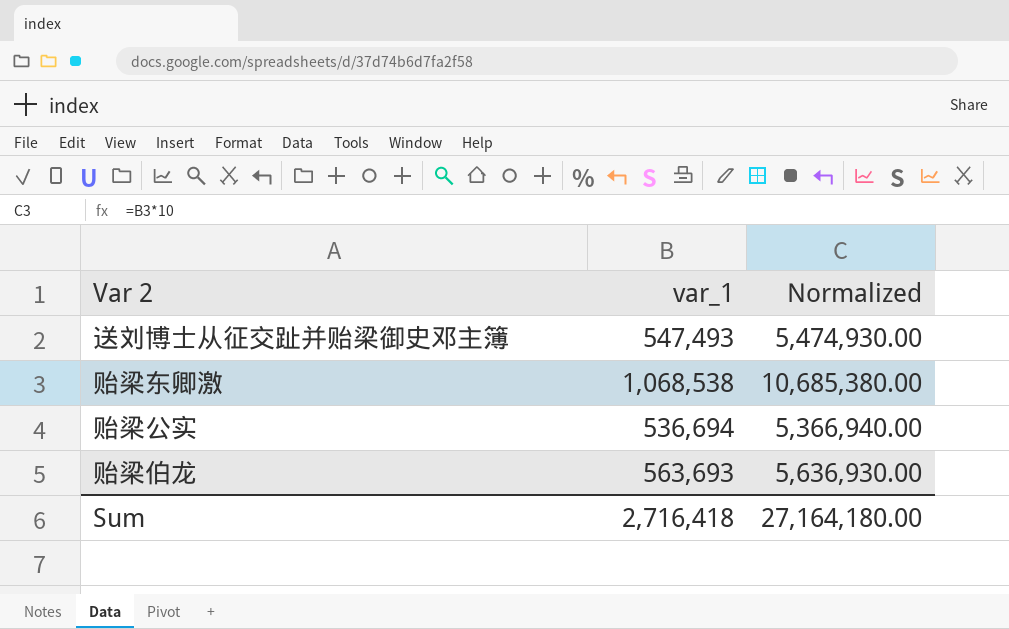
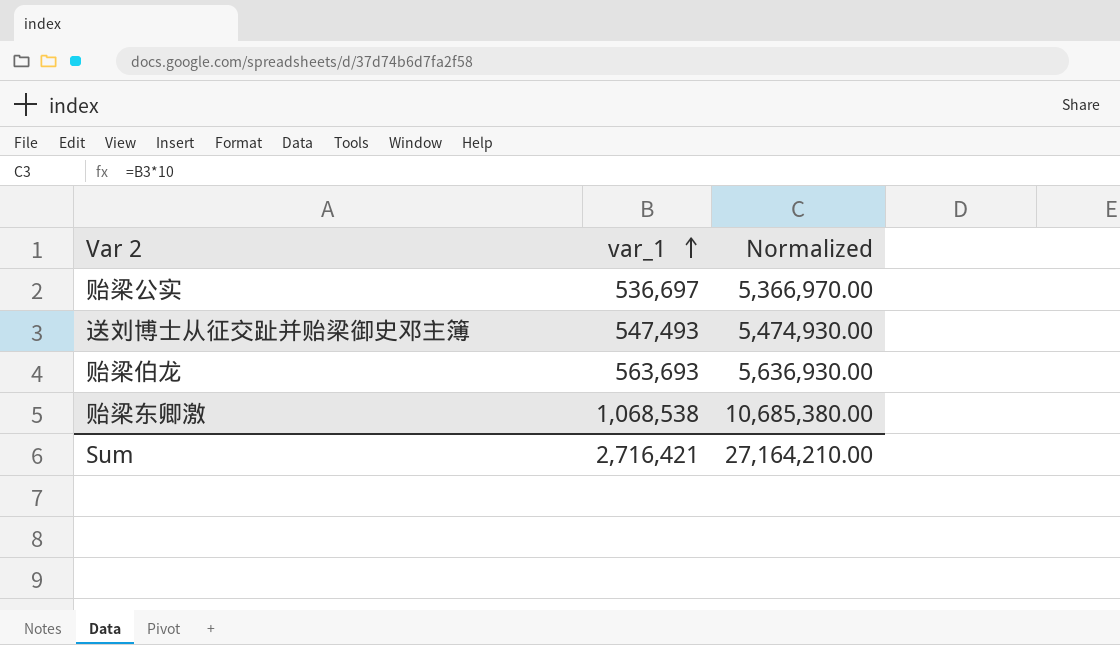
row order: none -> var_1 ascending
贻梁公实 | var_1: 536,694 -> 536,697
贻梁公实 | Normalized: 5,366,940.00 -> 5,366,970.00
Sum | var_1: 2,716,418 -> 2,716,421
Sum | Normalized: 27,164,180.00 -> 27,164,210.00

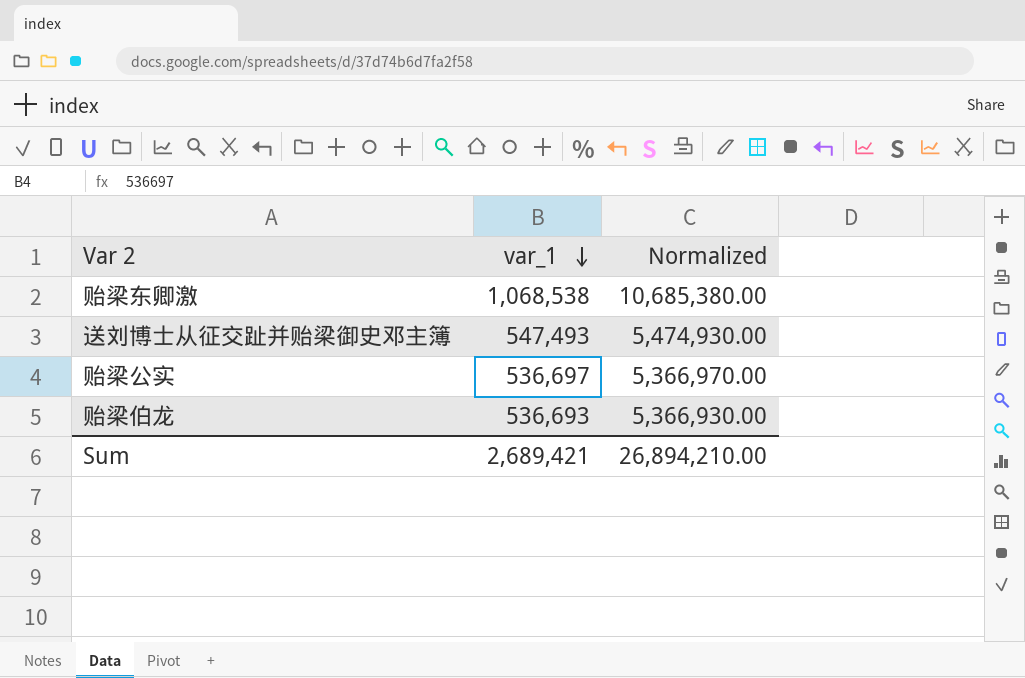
row order: var_1 ascending -> var_1 descending
贻梁伯龙 | var_1: 563,693 -> 536,693
贻梁伯龙 | Normalized: 5,636,930.00 -> 5,366,930.00
Sum | var_1: 2,716,421 -> 2,689,421
Sum | Normalized: 27,164,210.00 -> 26,894,210.00

